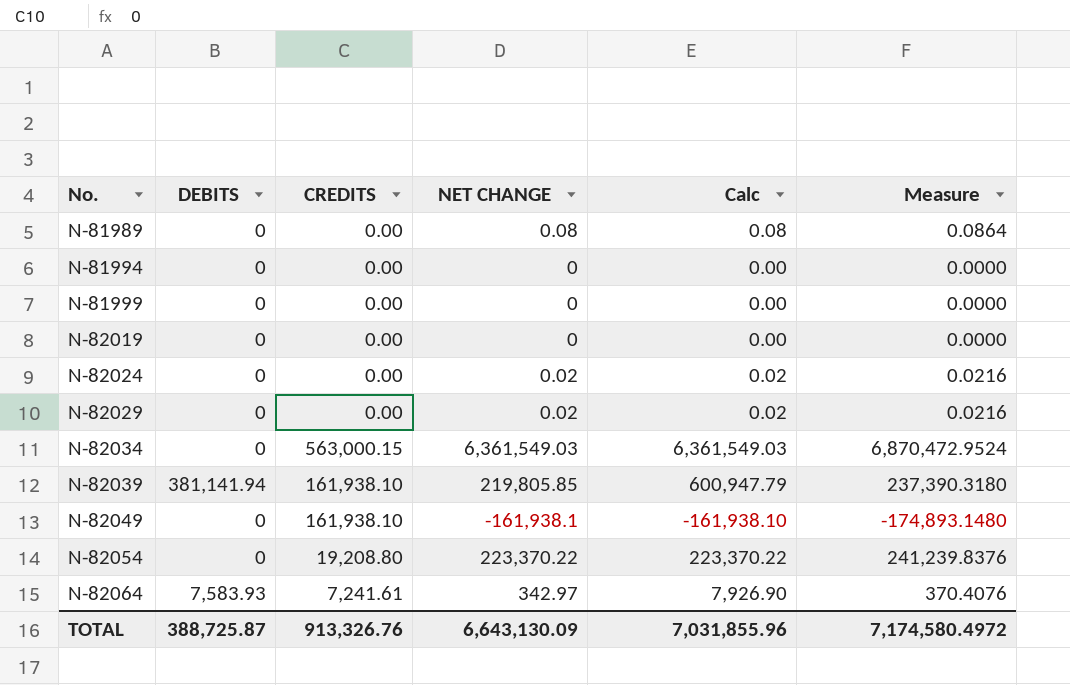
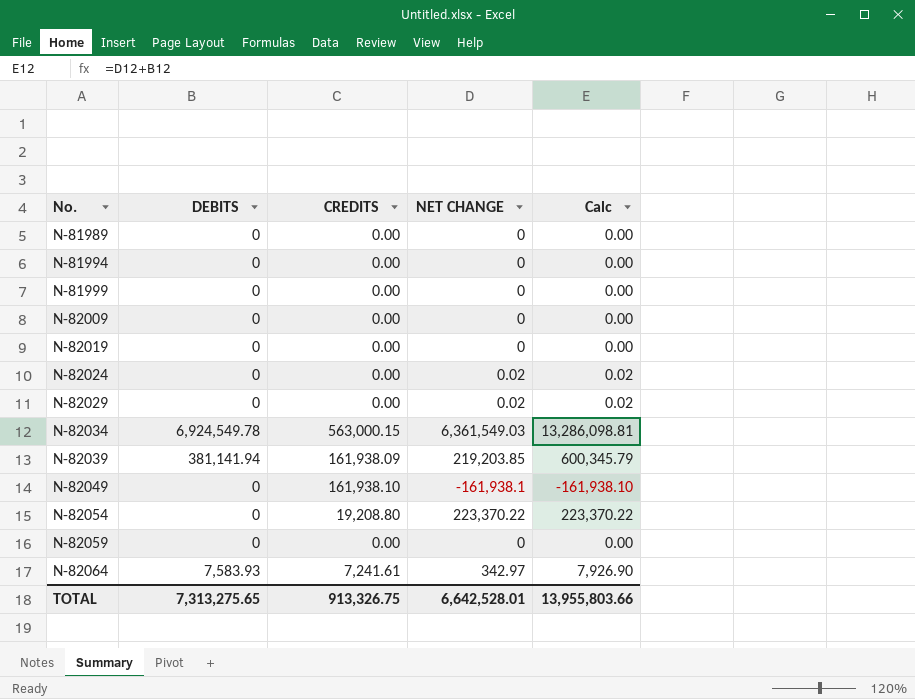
column Measure | formula: [NET CHANGE] * 1.08 -> none
N-81989 | NET CHANGE: 0.08 -> 0
N-81989 | Calc: 0.08 -> 0.00
row N-82009: none -> 0 | 0.00 | 0 | 0.00
N-82034 | DEBITS: 0 -> 6,924,549.78
N-82034 | Calc: 6,361,549.03 -> 13,286,098.81
N-82039 | CREDITS: 161,938.10 -> 161,938.09
N-82039 | NET CHANGE: 219,805.85 -> 219,203.85
N-82039 | Calc: 600,947.79 -> 600,345.79
row N-82059: none -> 0 | 0.00 | 0 | 0.00
TOTAL | DEBITS: 388,725.87 -> 7,313,275.65
TOTAL | CREDITS: 913,326.76 -> 913,326.75
TOTAL | NET CHANGE: 6,643,130.09 -> 6,642,528.01
TOTAL | Calc: 7,031,855.96 -> 13,955,803.66

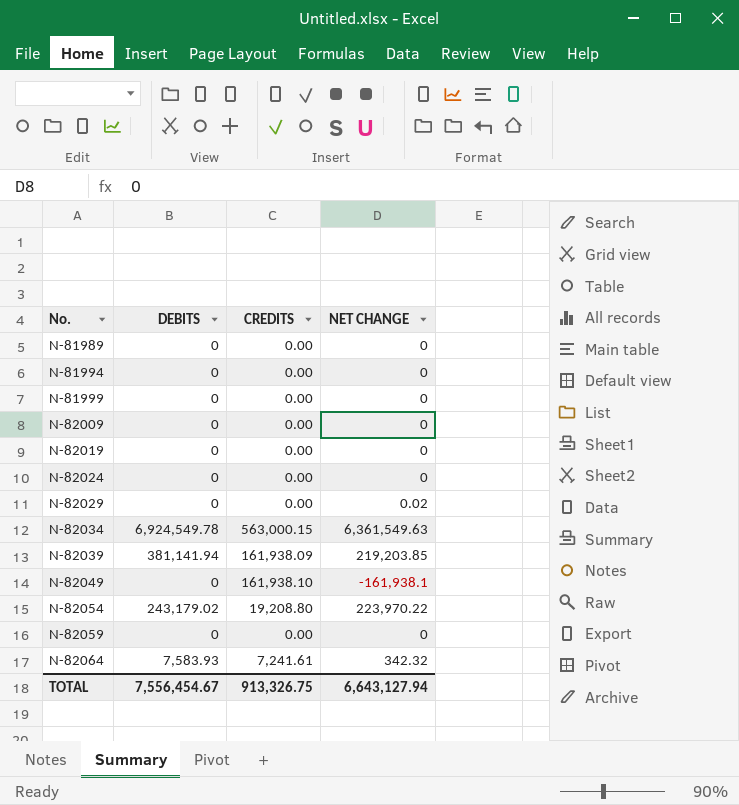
column Calc | formula: [DEBITS] + [NET CHANGE] -> none
N-82024 | NET CHANGE: 0.02 -> 0
N-82034 | NET CHANGE: 6,361,549.03 -> 6,361,549.63
N-82054 | DEBITS: 0 -> 243,179.02
N-82054 | NET CHANGE: 223,370.22 -> 223,970.22
N-82064 | NET CHANGE: 342.97 -> 342.32
TOTAL | DEBITS: 7,313,275.65 -> 7,556,454.67
TOTAL | NET CHANGE: 6,642,528.01 -> 6,643,127.94

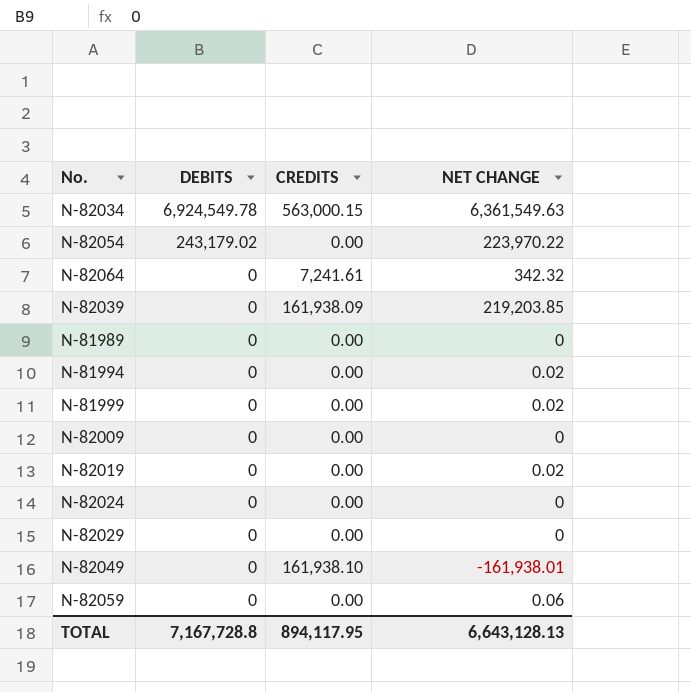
row order: No. ascending -> DEBITS descending
N-82054 | CREDITS: 19,208.80 -> 0.00
N-82064 | DEBITS: 7,583.93 -> 0
N-82039 | DEBITS: 381,141.94 -> 0
N-81994 | NET CHANGE: 0 -> 0.02
N-81999 | NET CHANGE: 0 -> 0.02
N-82019 | NET CHANGE: 0 -> 0.02
N-82029 | NET CHANGE: 0.02 -> 0
N-82049 | NET CHANGE: -161,938.1 -> -161,938.01
N-82059 | NET CHANGE: 0 -> 0.06
TOTAL | DEBITS: 7,556,454.67 -> 7,167,728.8
TOTAL | CREDITS: 913,326.75 -> 894,117.95
TOTAL | NET CHANGE: 6,643,127.94 -> 6,643,128.13

